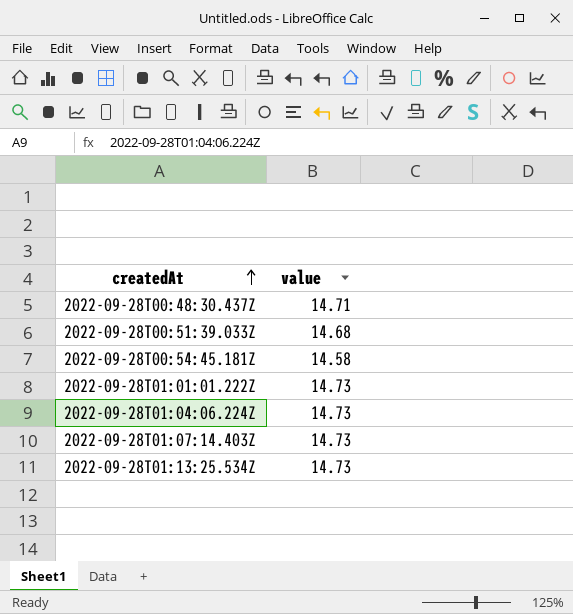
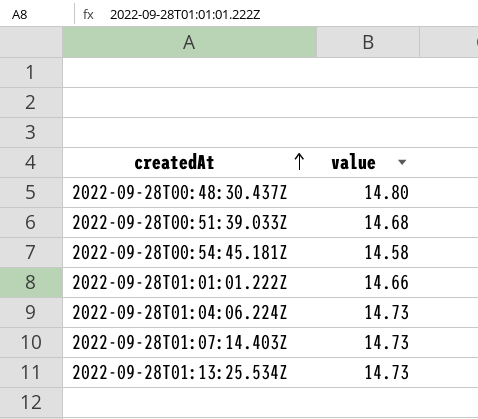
2022-09-28T00:48:30.437Z | value: 14.71 -> 14.80
2022-09-28T01:01:01.222Z | value: 14.73 -> 14.66

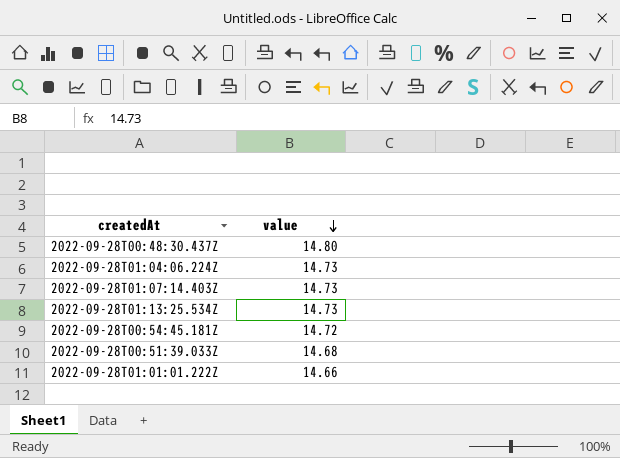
row order: createdAt ascending -> value descending
2022-09-28T00:54:45.181Z | value: 14.58 -> 14.72

